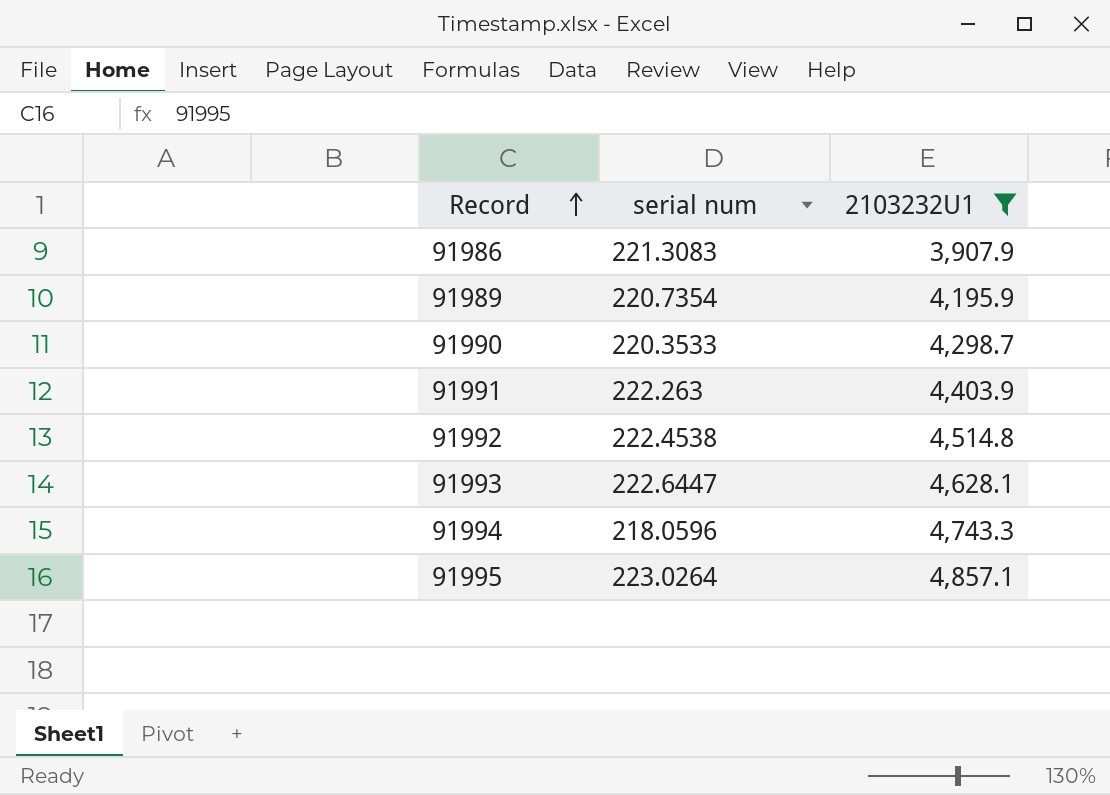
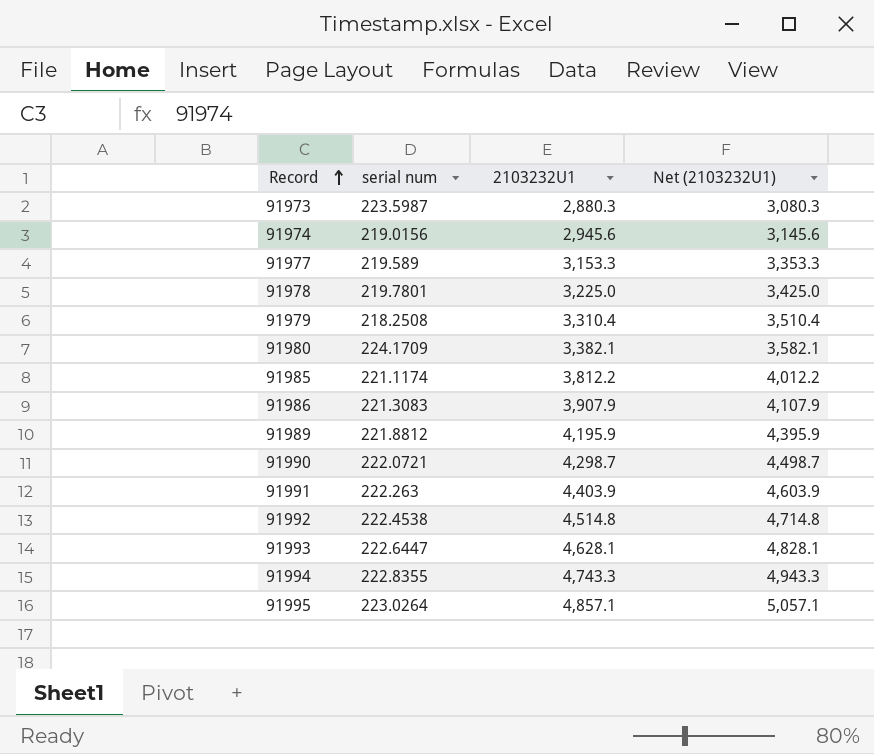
filter: 2103232U1 >= 3,907.9 -> none
column Net (2103232U1) | formula: none -> [2103232U1] + 200
91989 | serial num: 220.7354 -> 221.8812
91990 | serial num: 220.3533 -> 222.0721
91994 | serial num: 218.0596 -> 222.8355

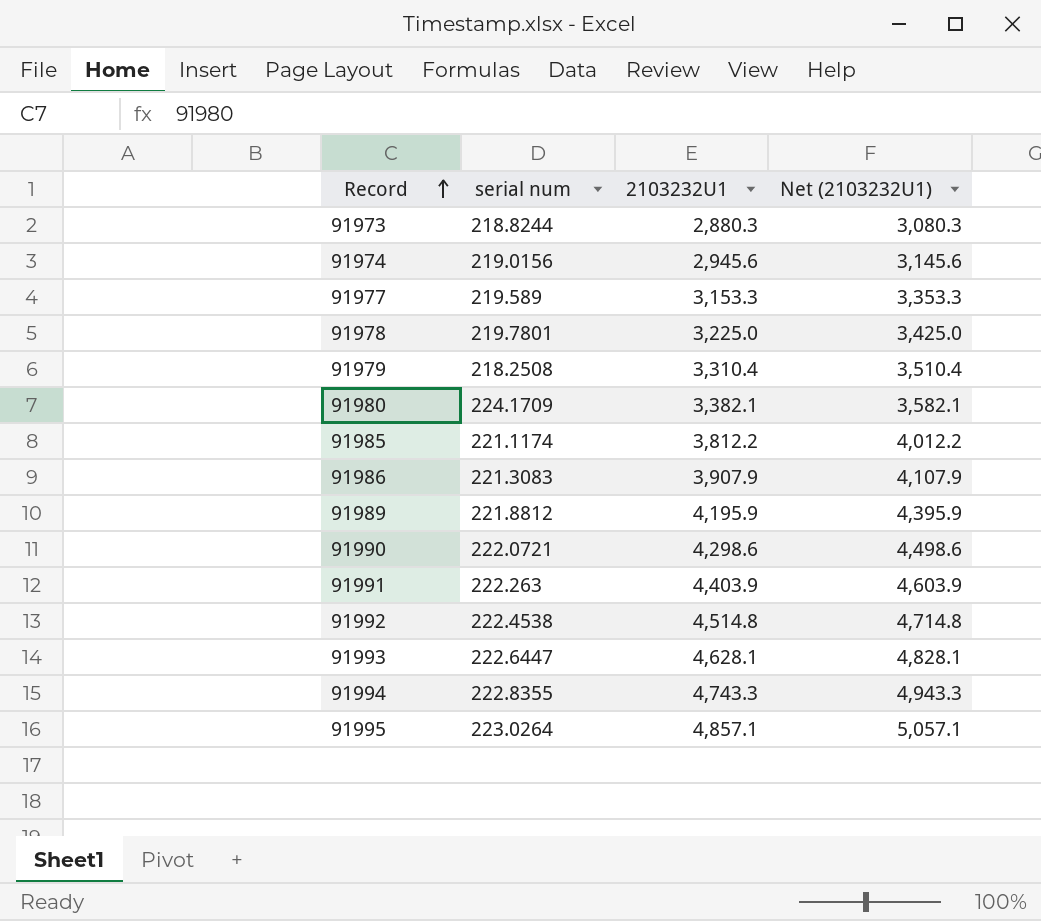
91973 | serial num: 223.5987 -> 218.8244
91990 | 2103232U1: 4,298.7 -> 4,298.6
91990 | Net (2103232U1): 4,498.7 -> 4,498.6

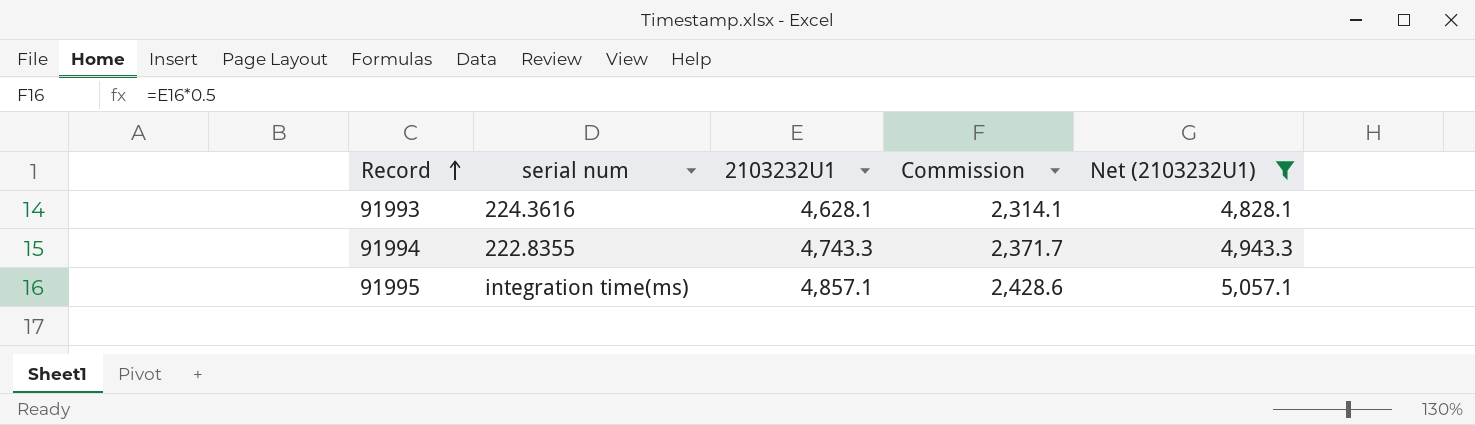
filter: none -> Net (2103232U1) >= 4,828.1
column Commission | formula: none -> [2103232U1] * 0.5
91993 | serial num: 222.6447 -> 224.3616
91995 | serial num: 223.0264 -> integration time(ms)

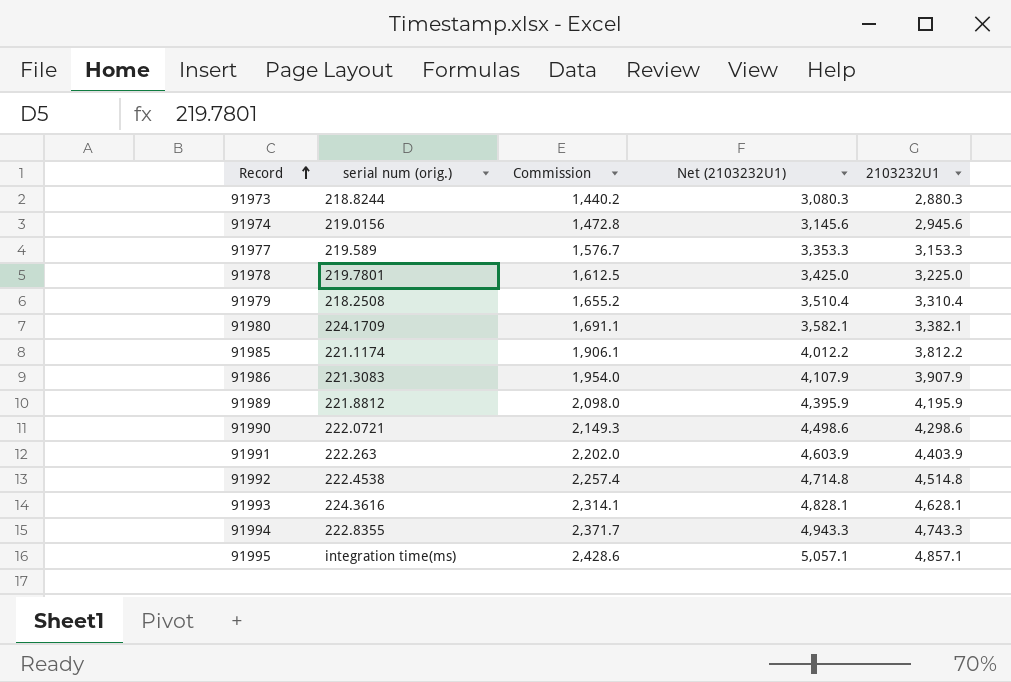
filter: Net (2103232U1) >= 4,828.1 -> none
column name: serial num -> serial num (orig.)
column 2103232U1 | position: 3 -> 5

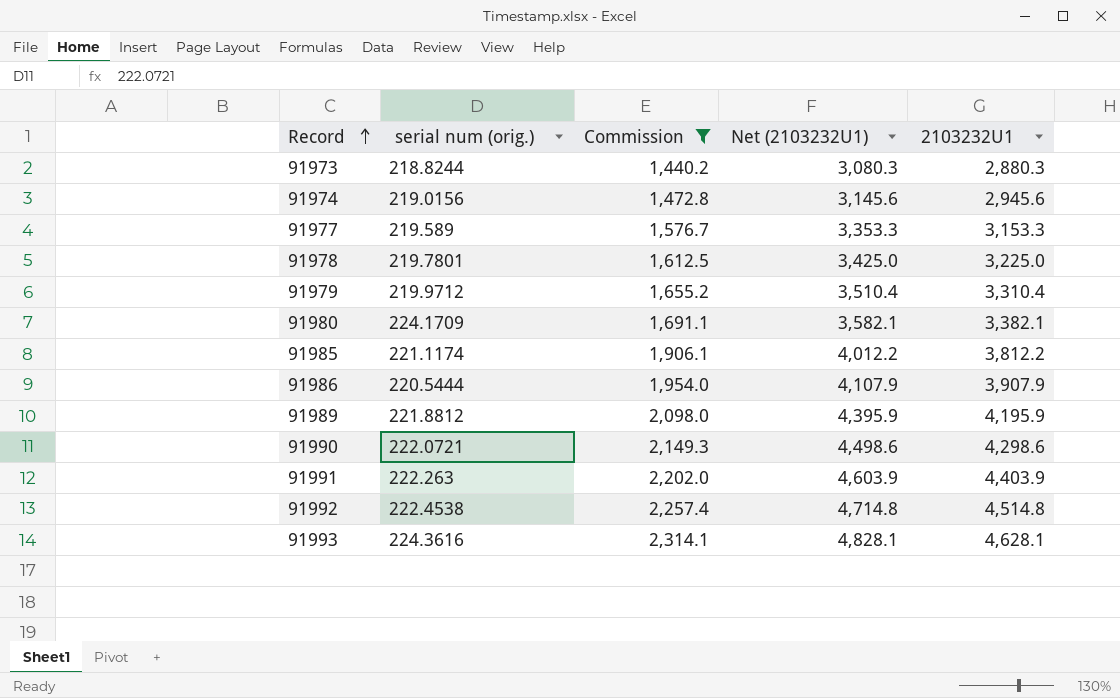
filter: none -> Commission <= 2,314.1
91979 | serial num (orig.): 218.2508 -> 219.9712
91986 | serial num (orig.): 221.3083 -> 220.5444

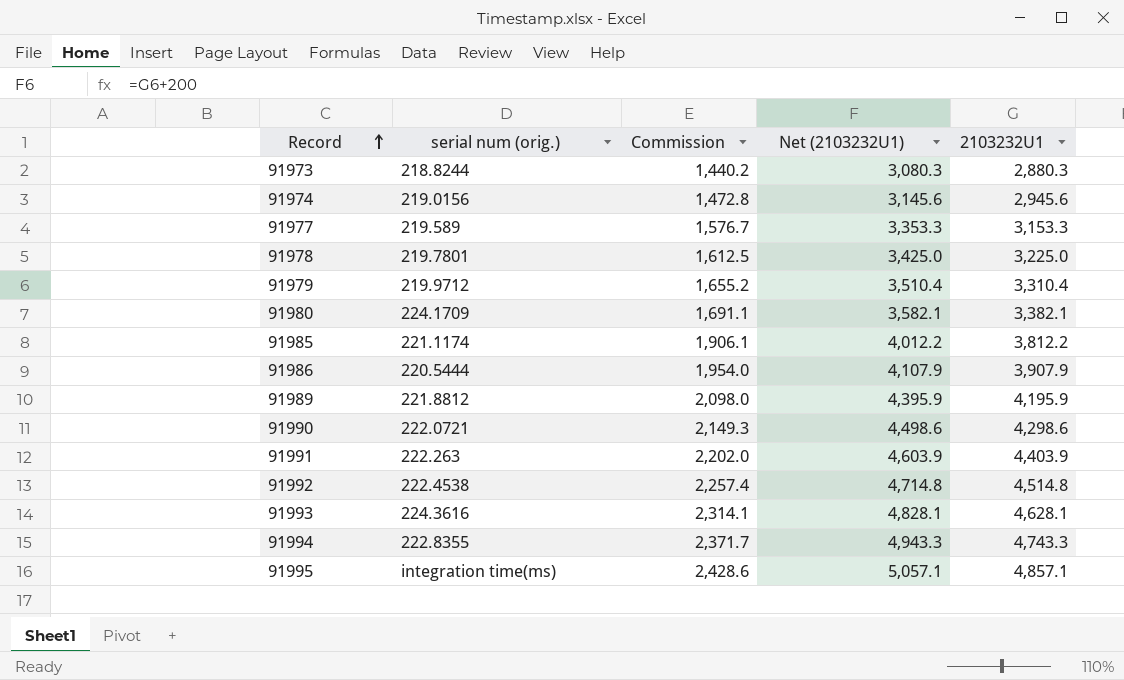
filter: Commission <= 2,314.1 -> none

